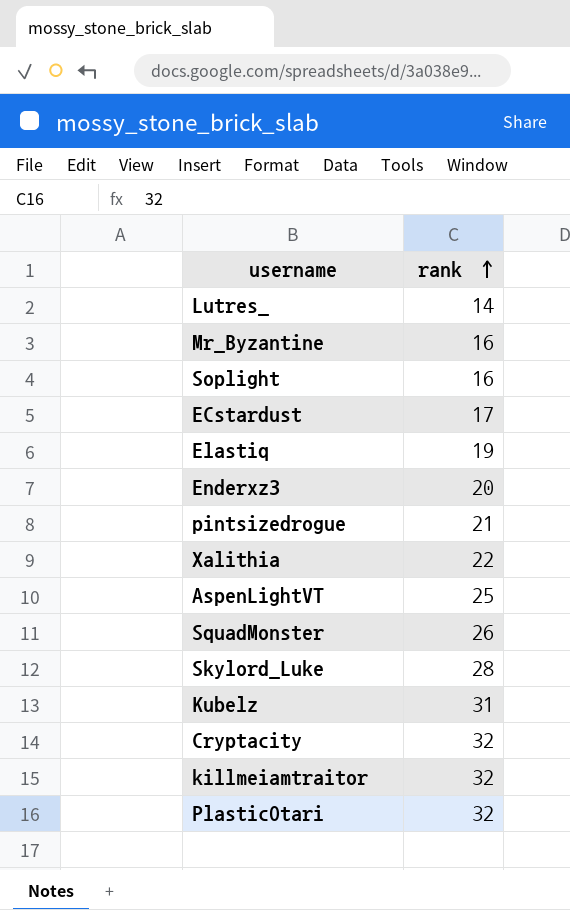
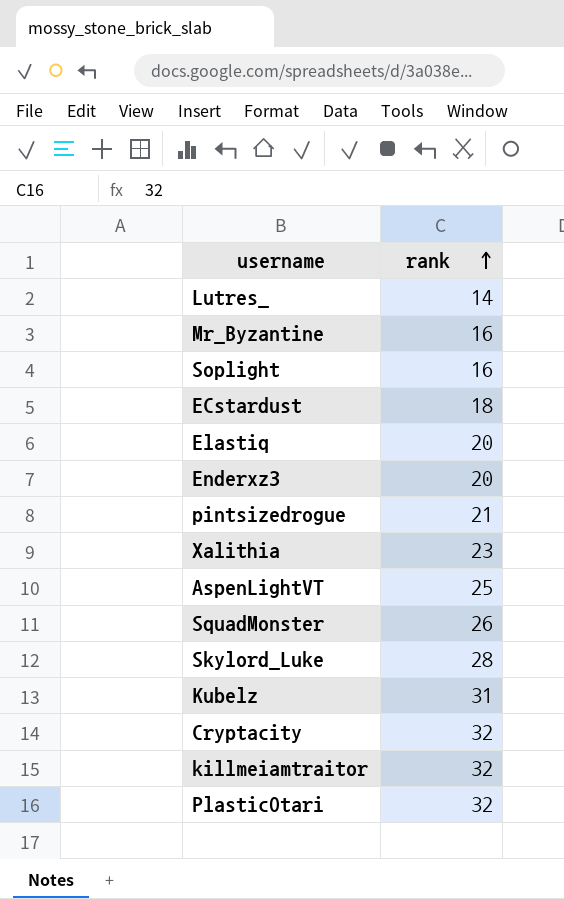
ECstardust | rank: 17 -> 18
Elastiq | rank: 19 -> 20
Xalithia | rank: 22 -> 23

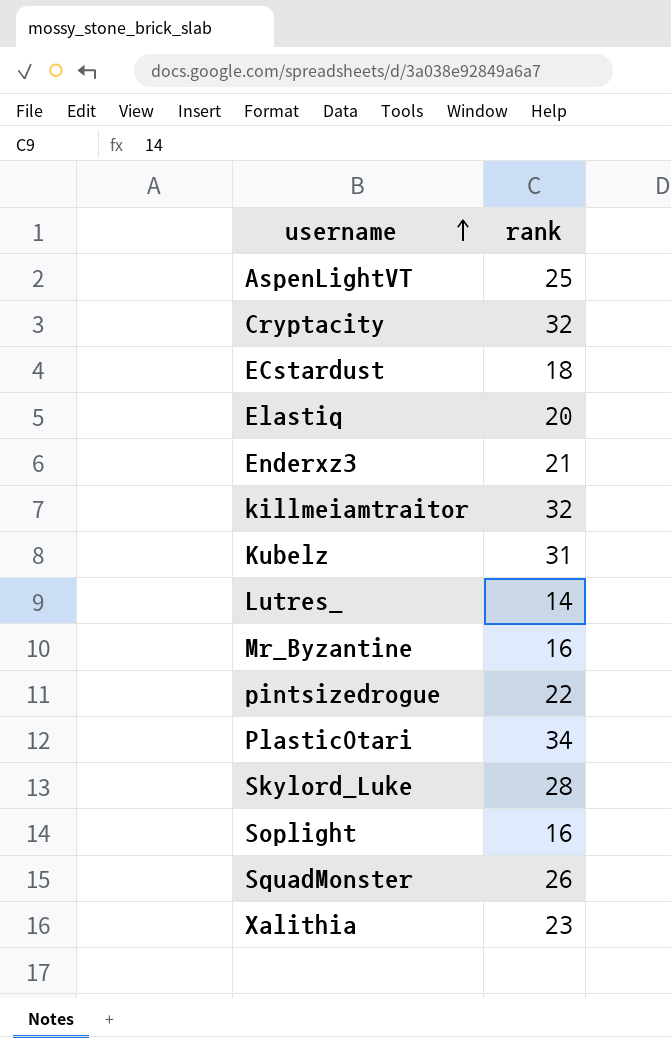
row order: rank ascending -> username ascending
Enderxz3 | rank: 20 -> 21
pintsizedrogue | rank: 21 -> 22
PlasticOtari | rank: 32 -> 34

